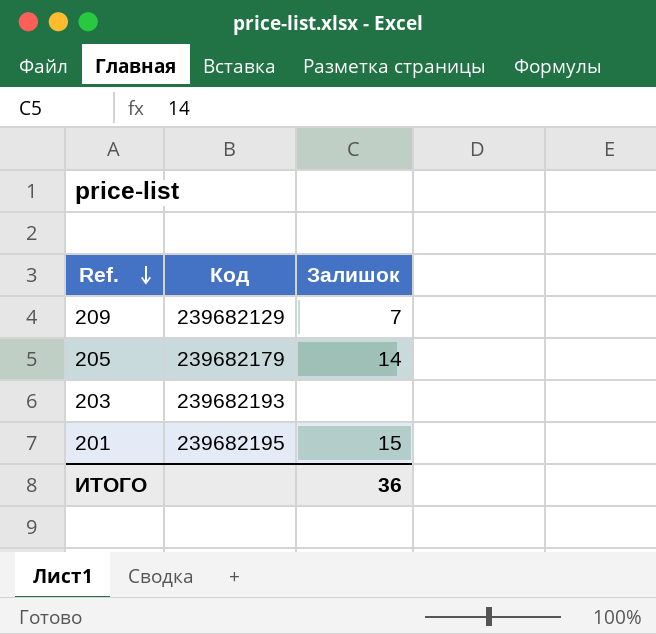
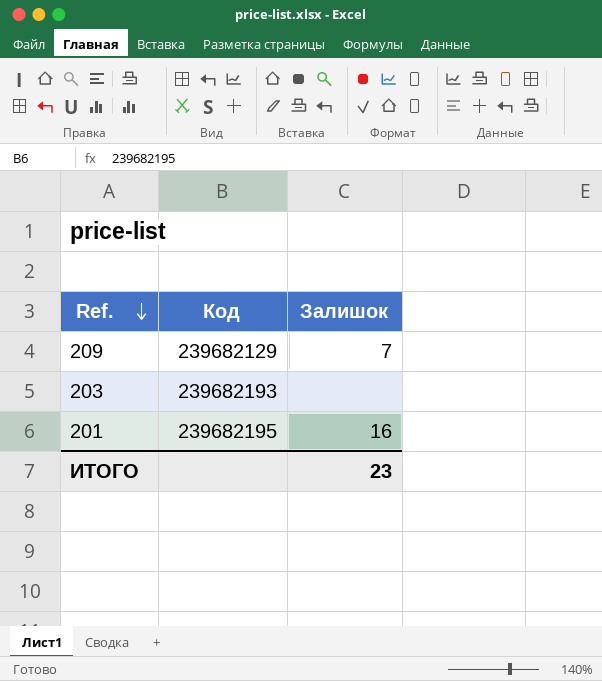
row 205: 239682179 | 14 -> none
201 | Залишок: 15 -> 16
ИТОГО | Залишок: 36 -> 23

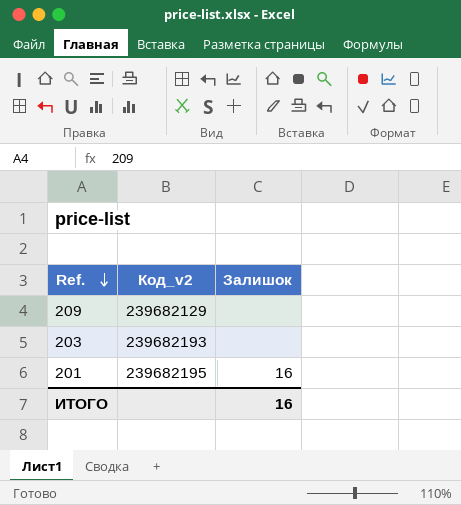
column name: Код -> Код_v2
209 | Залишок: 7 -> none
ИТОГО | Залишок: 23 -> 16

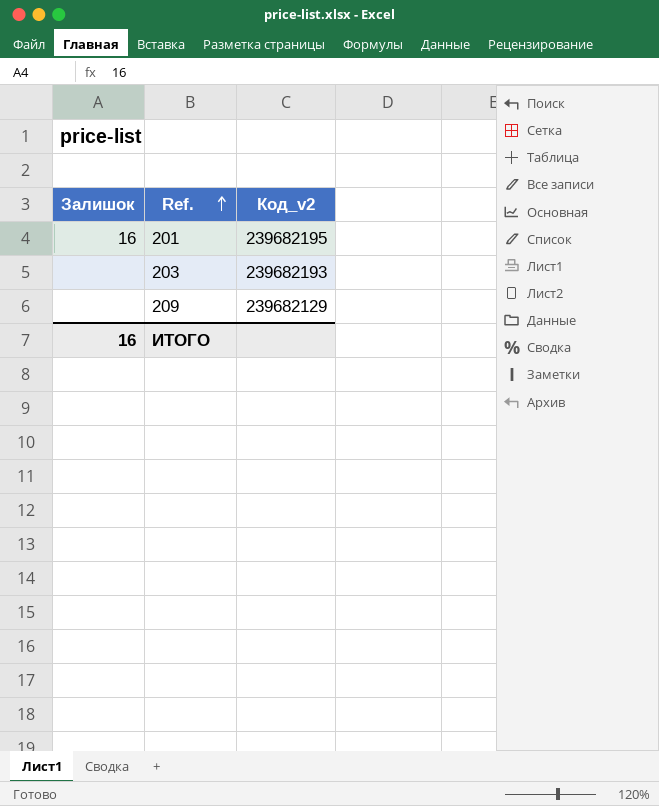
row order: Ref. descending -> Ref. ascending
column Залишок | position: 3 -> 1

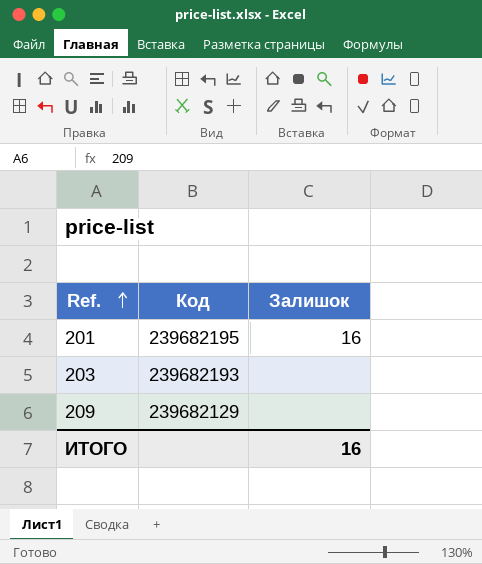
column name: Код_v2 -> Код
column Залишок | position: 1 -> 3

